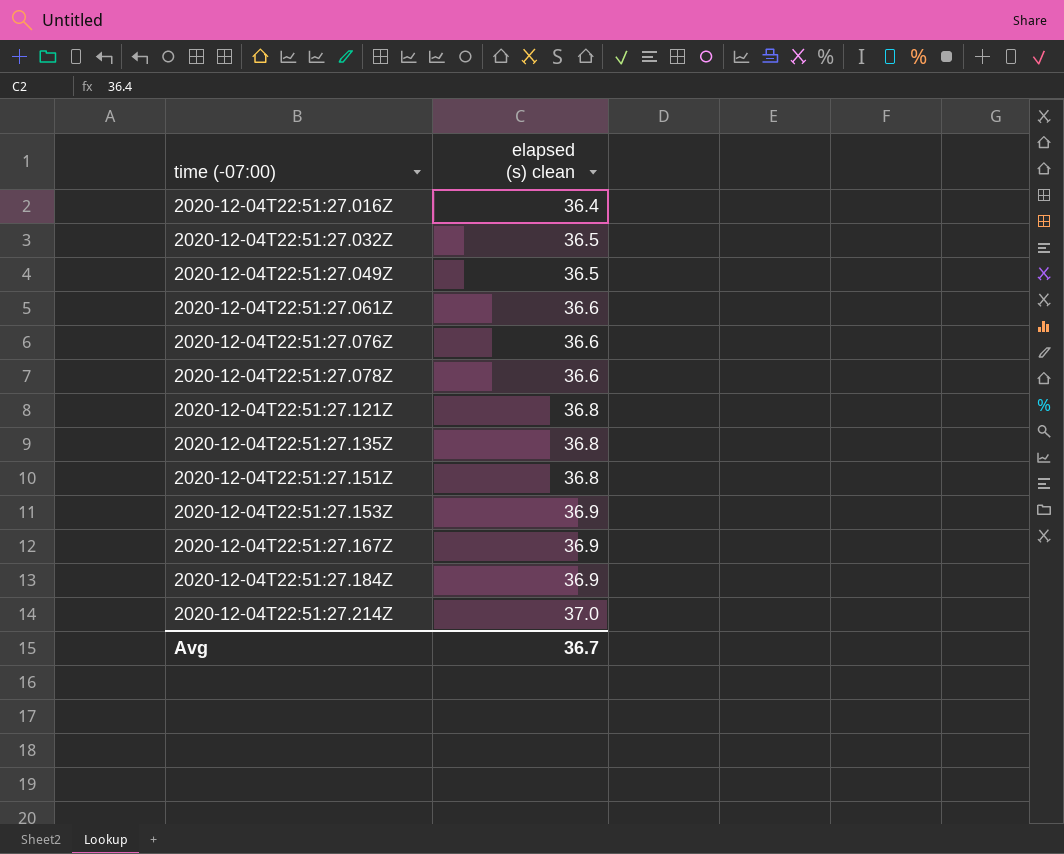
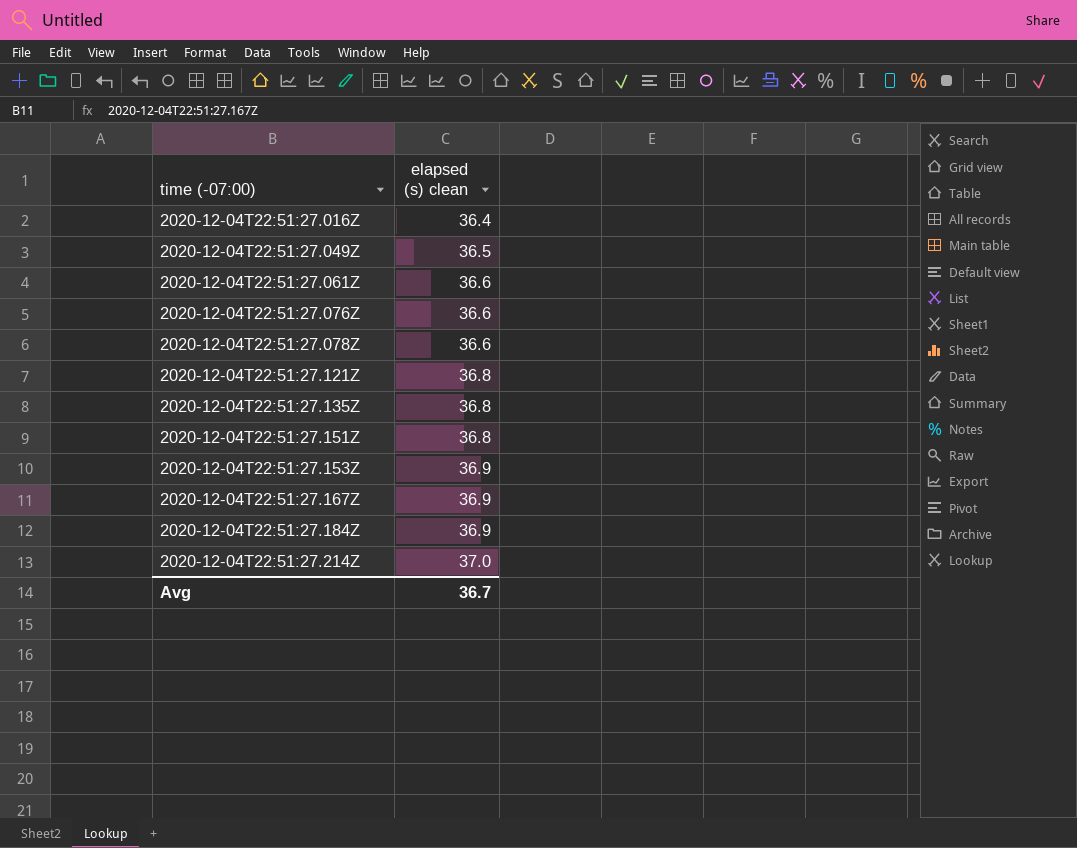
row 2020-12-04T22:51:27.032Z: 36.5 -> none

